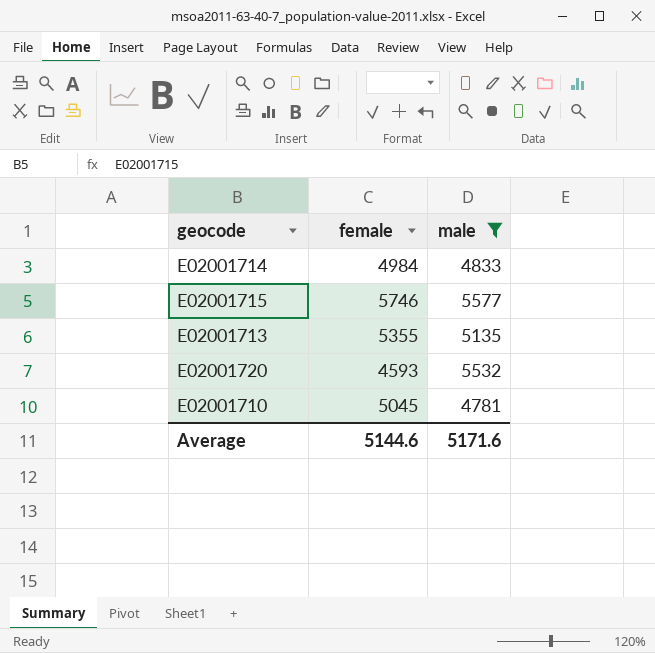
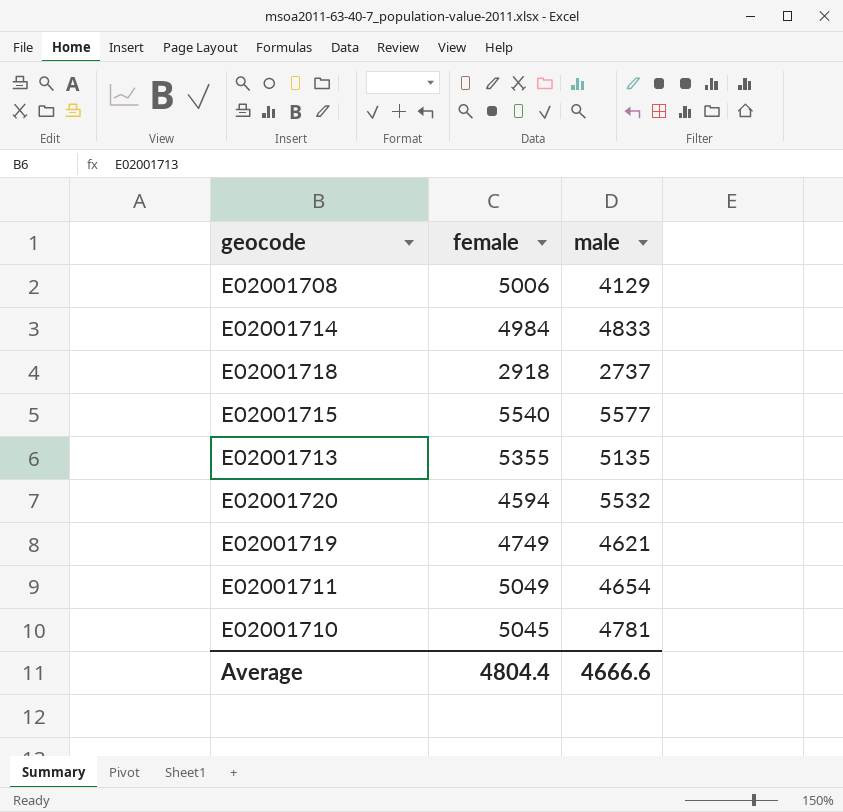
filter: male >= 4781 -> none
E02001715 | female: 5746 -> 5540
E02001720 | female: 4593 -> 4594
Average | female: 5144.6 -> 4804.4
Average | male: 5171.6 -> 4666.6

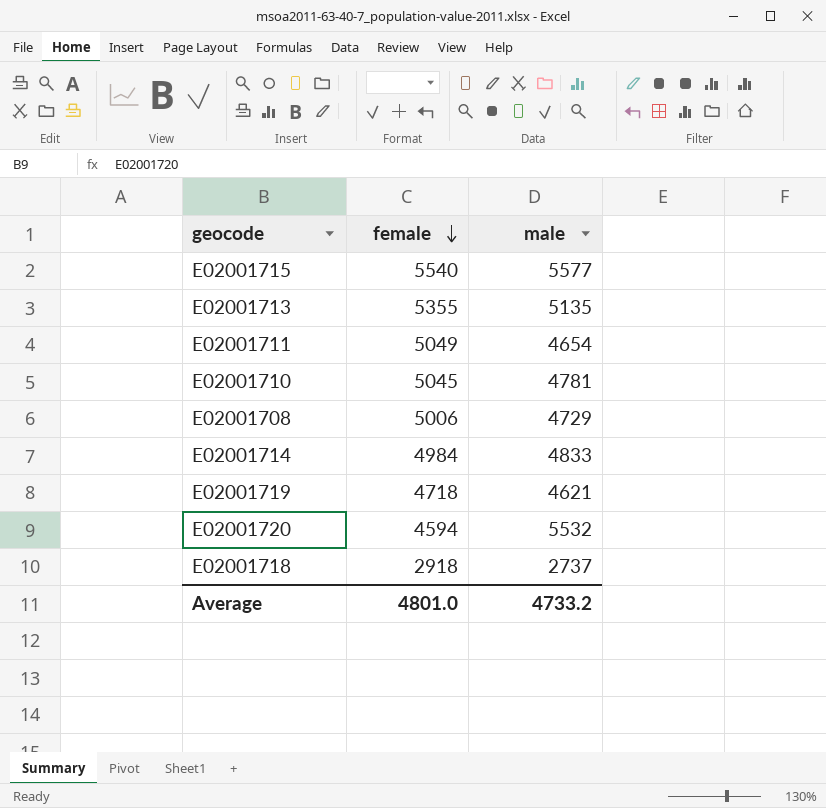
row order: none -> female descending
E02001708 | male: 4129 -> 4729
E02001719 | female: 4749 -> 4718
Average | female: 4804.4 -> 4801.0
Average | male: 4666.6 -> 4733.2

